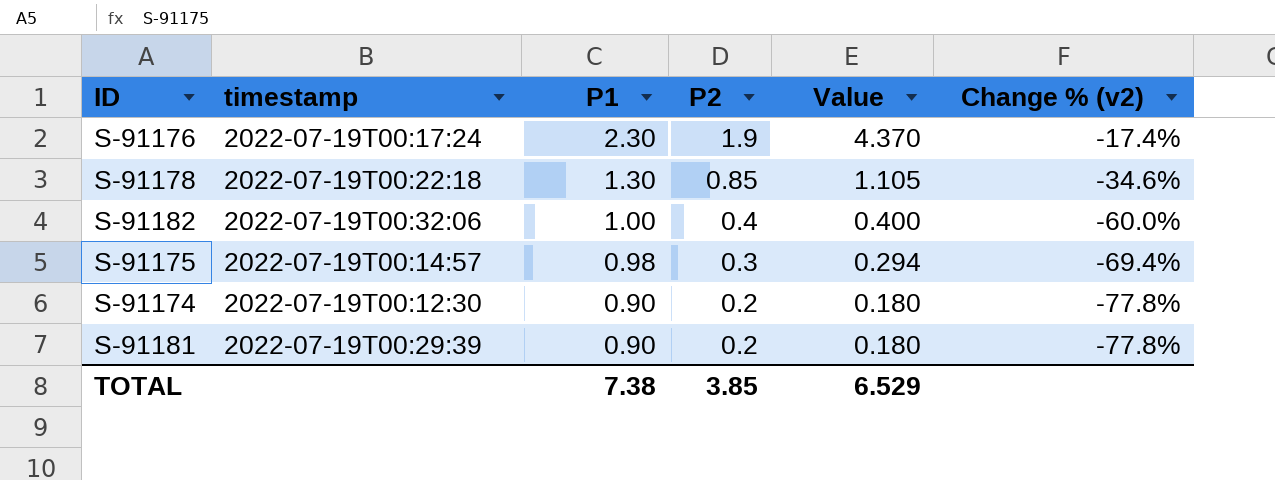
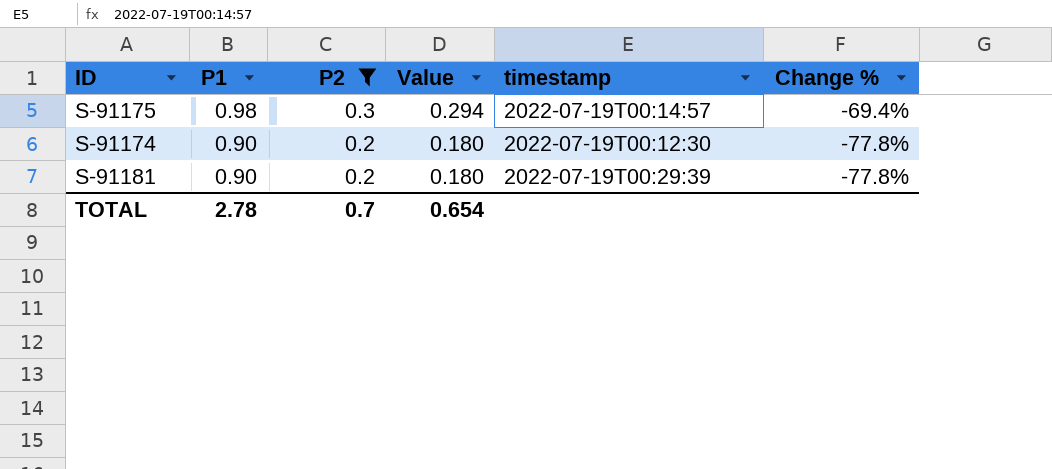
filter: none -> P2 <= 0.3
column timestamp | position: 2 -> 5
column name: Change % (v2) -> Change %
TOTAL | P1: 7.38 -> 2.78
TOTAL | P2: 3.85 -> 0.7
TOTAL | Value: 6.529 -> 0.654

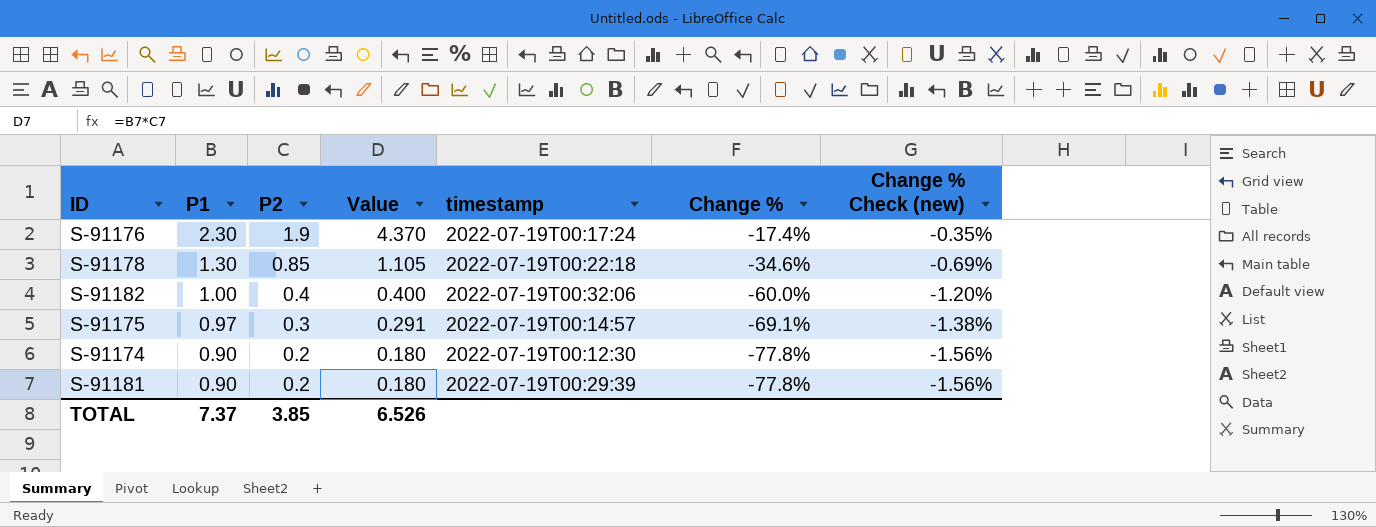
filter: P2 <= 0.3 -> none
column Change % Check (new) | formula: none -> [Change %] * 0.02
S-91175 | P1: 0.98 -> 0.97
S-91175 | Value: 0.294 -> 0.291
S-91175 | Change %: -69.4% -> -69.1%
TOTAL | P1: 2.78 -> 7.37
TOTAL | P2: 0.7 -> 3.85
TOTAL | Value: 0.654 -> 6.526

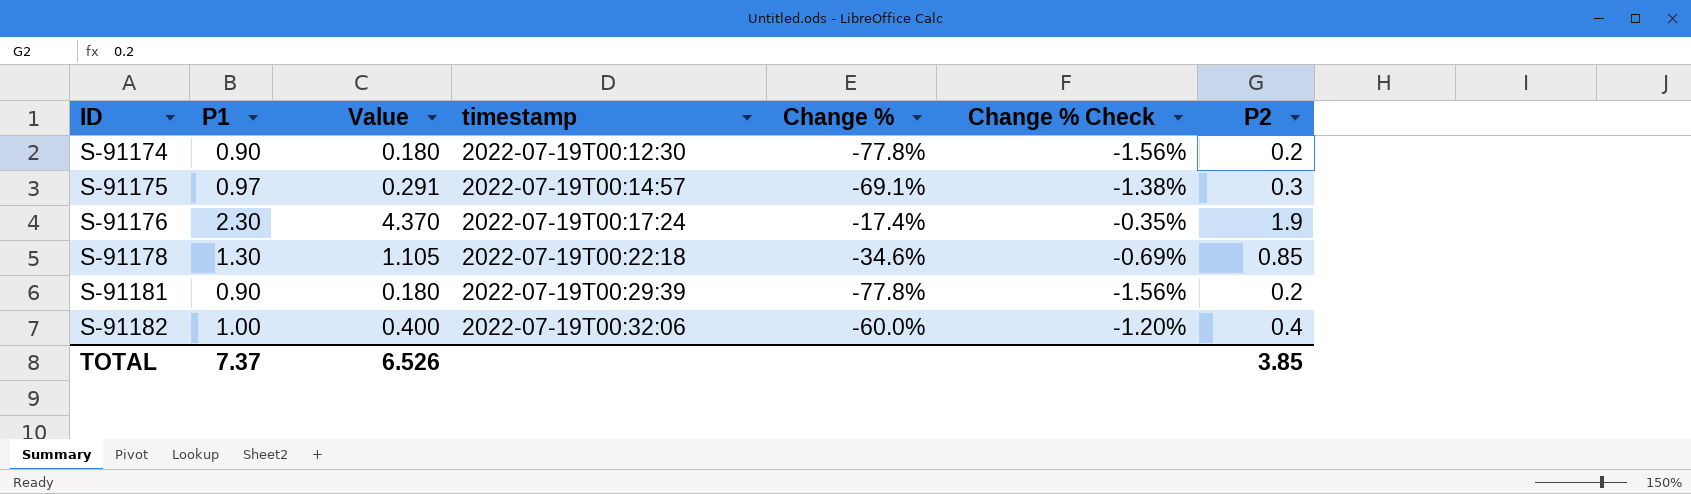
row order: P1 descending -> ID ascending
column name: Change % Check (new) -> Change % Check
column P2 | position: 3 -> 7

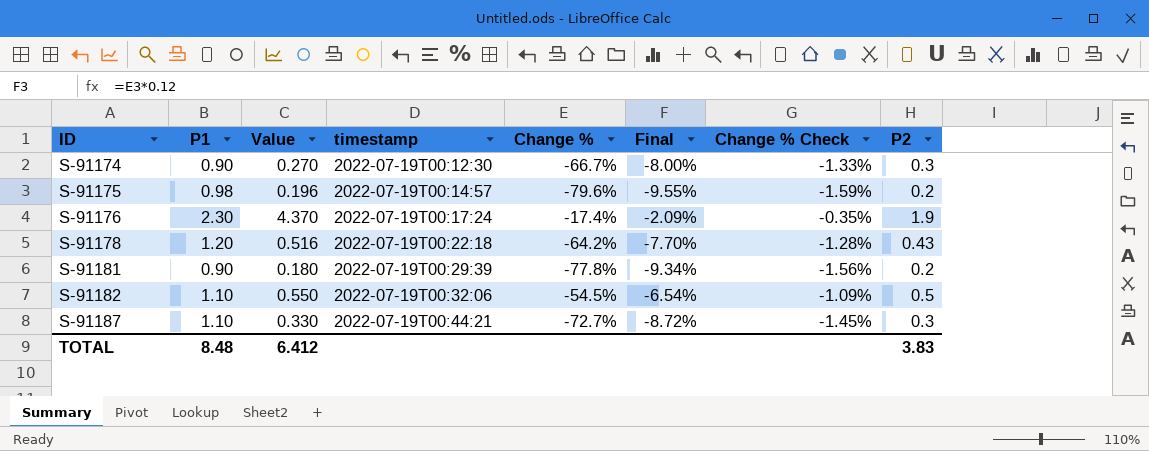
column Final | formula: none -> [Change %] * 0.12
S-91174 | Value: 0.180 -> 0.270
S-91174 | Change %: -77.8% -> -66.7%
S-91174 | Change % Check: -1.56% -> -1.33%
S-91174 | P2: 0.2 -> 0.3
S-91175 | P1: 0.97 -> 0.98
S-91175 | Value: 0.291 -> 0.196
S-91175 | Change %: -69.1% -> -79.6%
S-91175 | Change % Check: -1.38% -> -1.59%
S-91175 | P2: 0.3 -> 0.2
S-91178 | P1: 1.30 -> 1.20
S-91178 | Value: 1.105 -> 0.516
S-91178 | Change %: -34.6% -> -64.2%
S-91178 | Change % Check: -0.69% -> -1.28%
S-91178 | P2: 0.85 -> 0.43
S-91182 | P1: 1.00 -> 1.10
S-91182 | Value: 0.400 -> 0.550
S-91182 | Change %: -60.0% -> -54.5%
S-91182 | Change % Check: -1.20% -> -1.09%
S-91182 | P2: 0.4 -> 0.5
row S-91187: none -> 1.10 | 0.330 | 2022-07-19T00:44:21 | -72.7% | -8.72% | -1.45% | 0.3
TOTAL | P1: 7.37 -> 8.48
TOTAL | Value: 6.526 -> 6.412
TOTAL | P2: 3.85 -> 3.83

